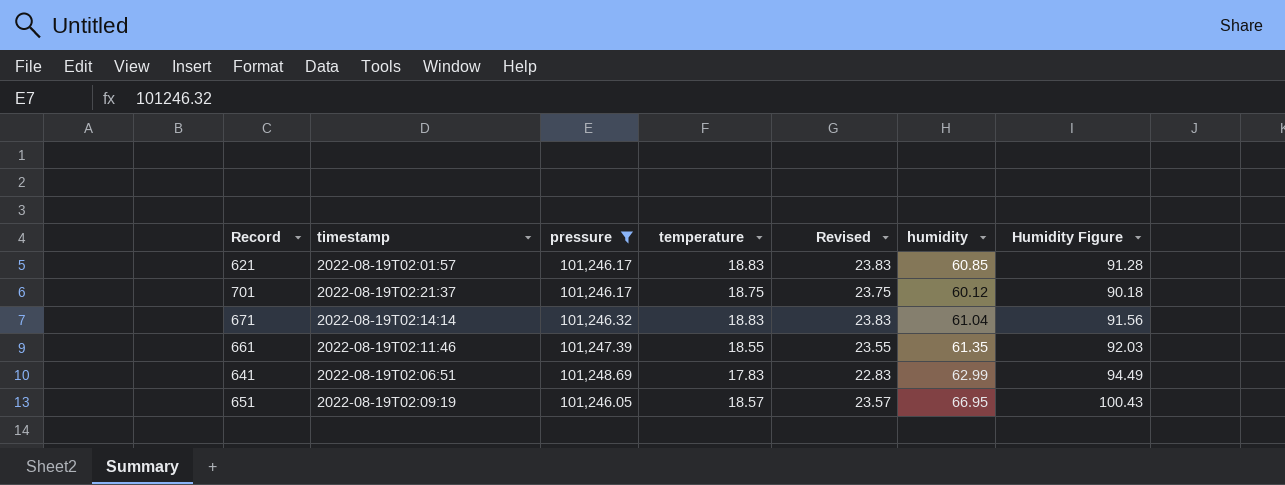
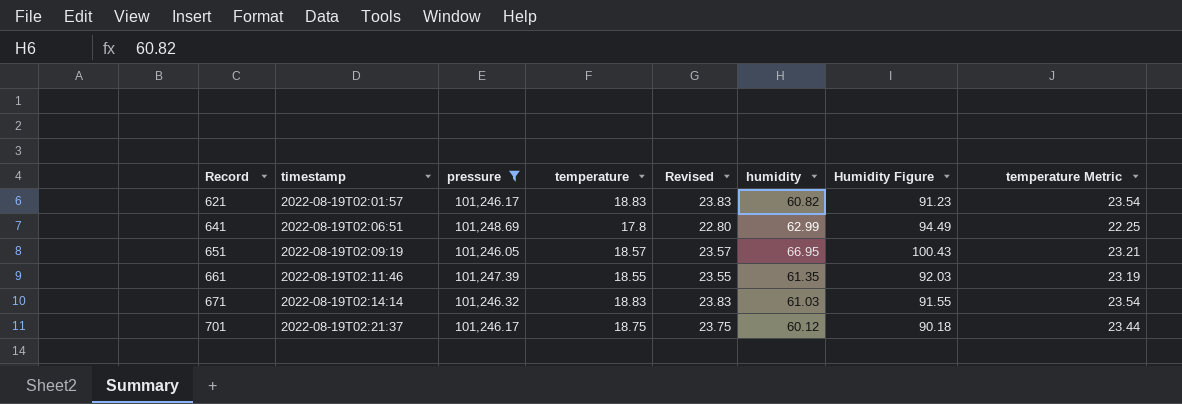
row order: none -> Record ascending
column temperature Metric | formula: none -> [temperature] * 1.25
621 | humidity: 60.85 -> 60.82
621 | Humidity Figure: 91.28 -> 91.23
641 | temperature: 17.83 -> 17.8
641 | Revised: 22.83 -> 22.80
671 | humidity: 61.04 -> 61.03
671 | Humidity Figure: 91.56 -> 91.55

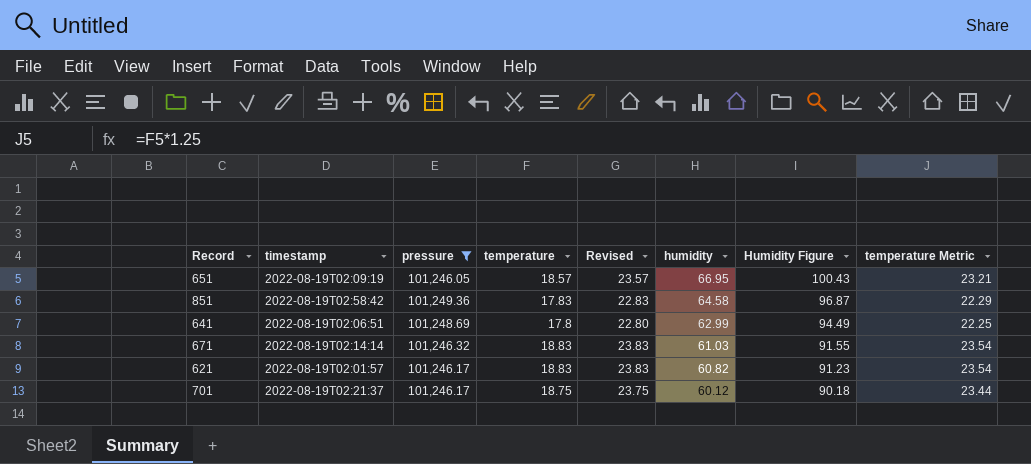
row order: Record ascending -> humidity descending
row 661: 2022-08-19T02:11:46 | 101,247.39 | 18.55 | 23.55 | 61.35 | 92.03 | 23.19 -> none
row 851: none -> 2022-08-19T02:58:42 | 101,249.36 | 17.83 | 22.83 | 64.58 | 96.87 | 22.29

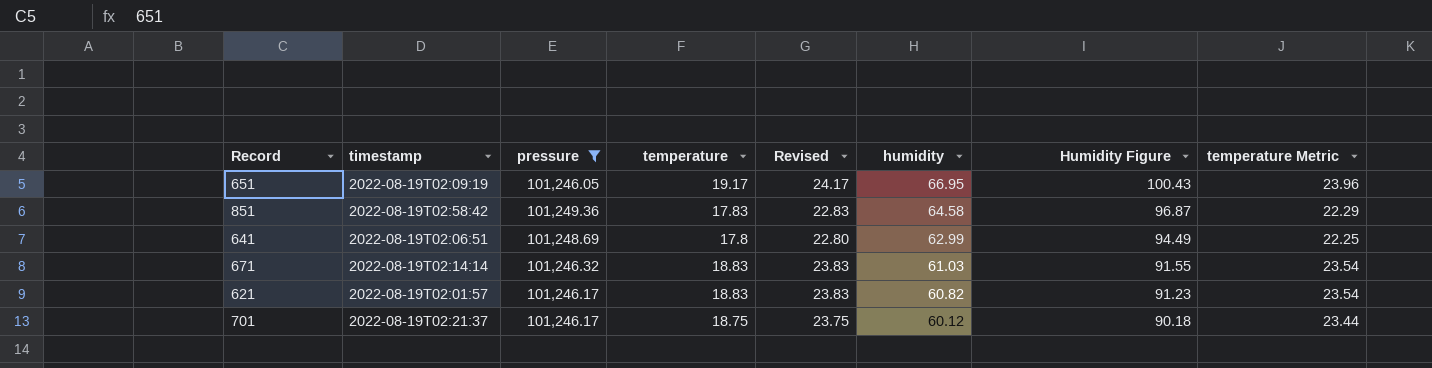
651 | temperature: 18.57 -> 19.17
651 | Revised: 23.57 -> 24.17
651 | temperature Metric: 23.21 -> 23.96

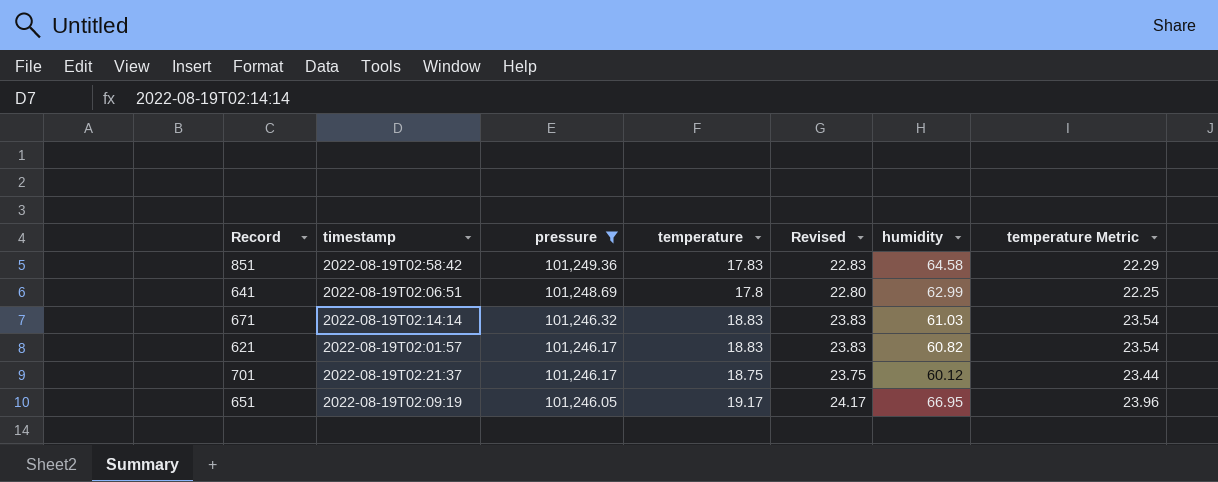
row order: humidity descending -> pressure descending
column Humidity Figure | formula: [humidity] * 1.5 -> none

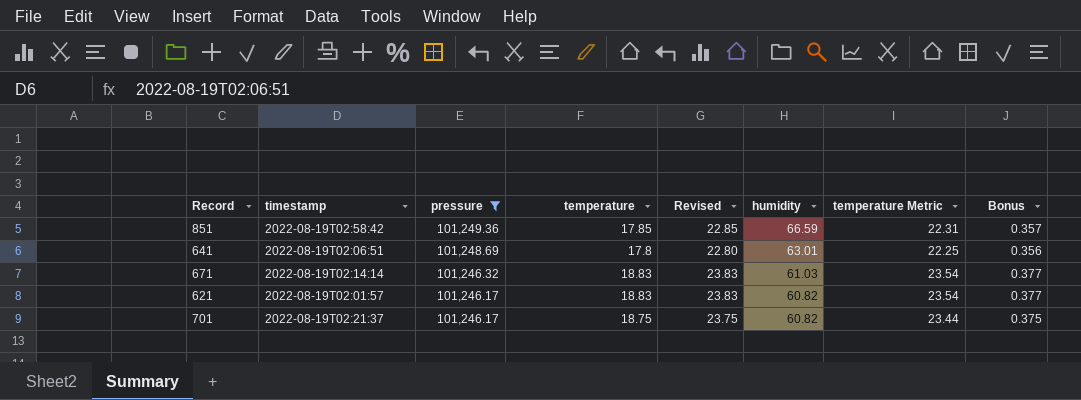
column Bonus | formula: none -> [temperature] * 0.02
row 651: 2022-08-19T02:09:19 | 101,246.05 | 19.17 | 24.17 | 66.95 | 23.96 -> none
851 | temperature: 17.83 -> 17.85
851 | Revised: 22.83 -> 22.85
851 | humidity: 64.58 -> 66.59
851 | temperature Metric: 22.29 -> 22.31
641 | humidity: 62.99 -> 63.01
701 | humidity: 60.12 -> 60.82

